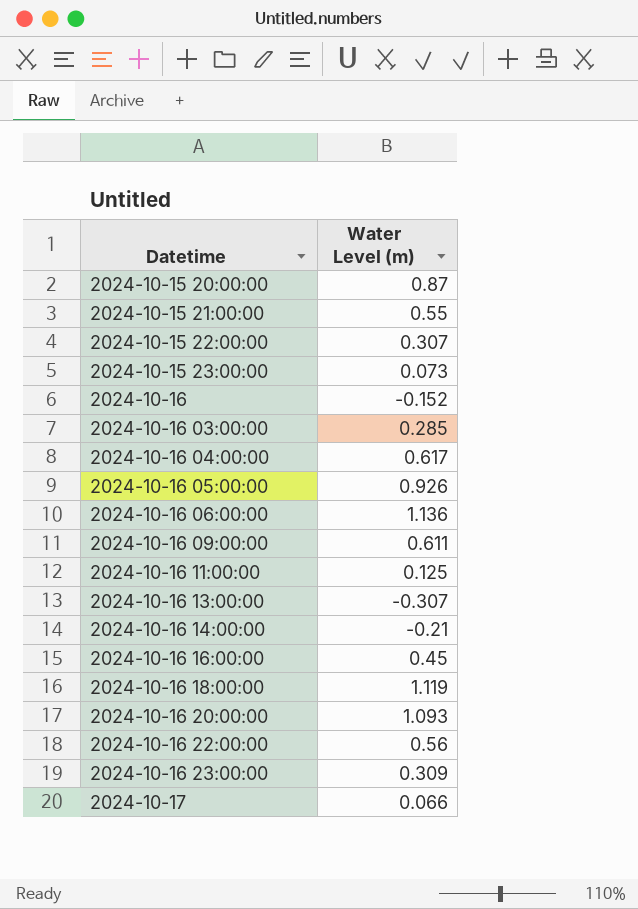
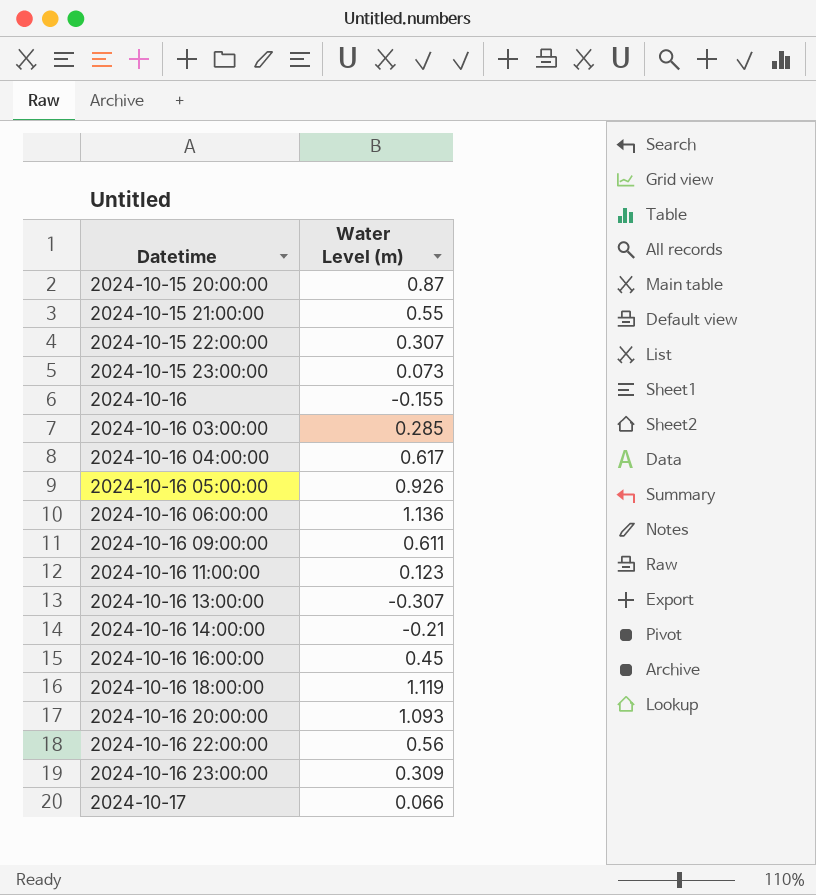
2024-10-16 | Water Level (m): -0.152 -> -0.155
2024-10-16 11:00:00 | Water Level (m): 0.125 -> 0.123

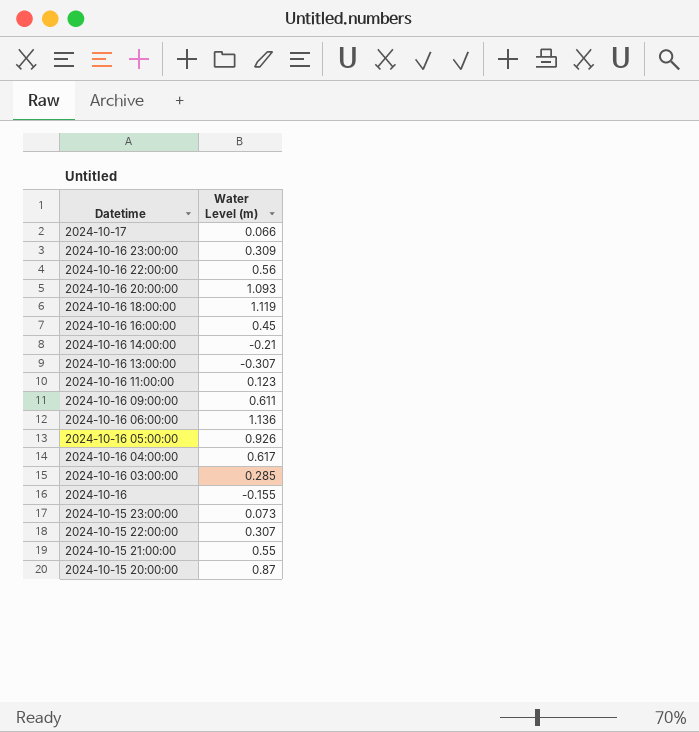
row order: Datetime ascending -> Datetime descending

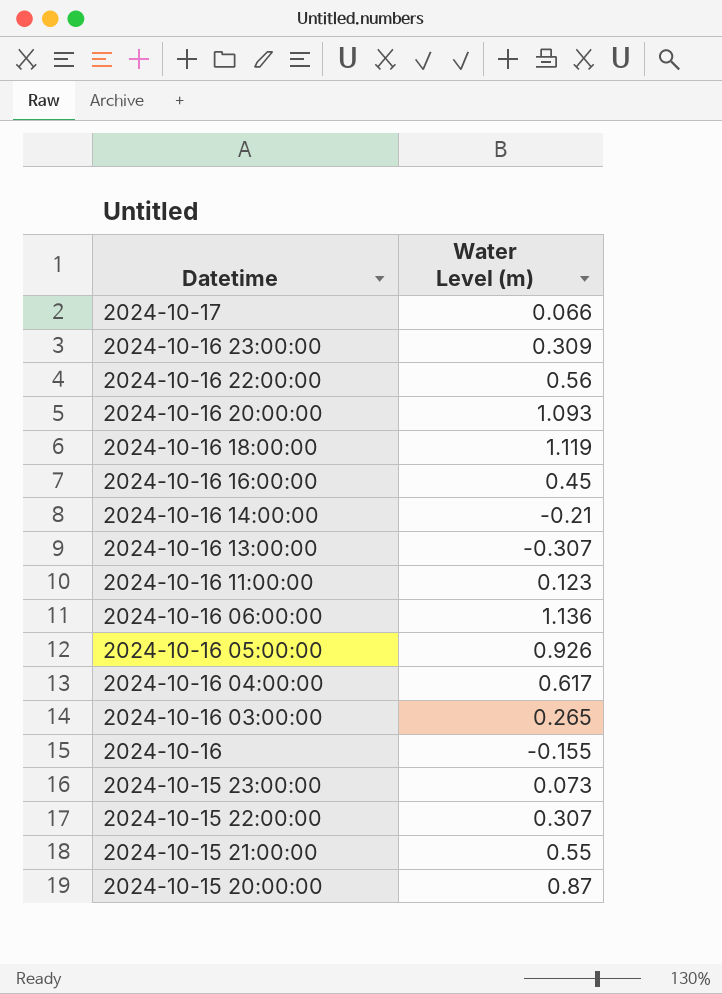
row 2024-10-16 09:00:00: 0.611 -> none
2024-10-16 03:00:00 | Water Level (m): 0.285 -> 0.265

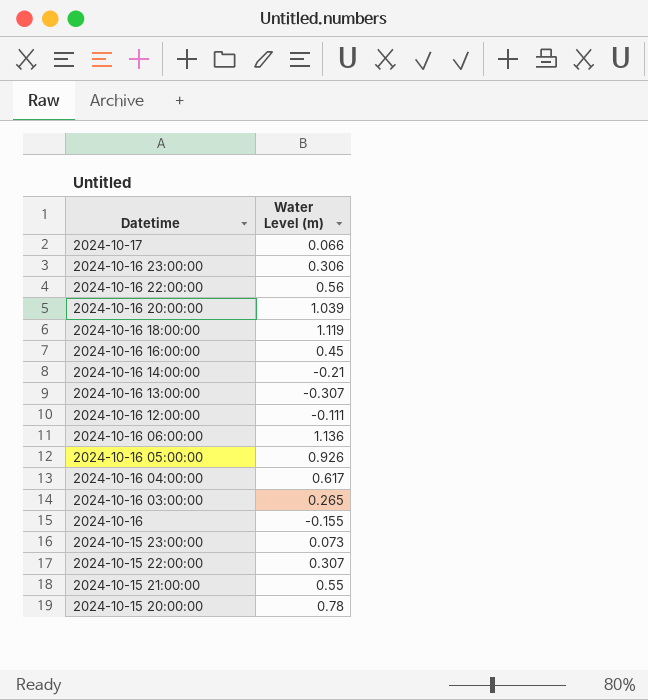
row 2024-10-16 11:00:00: 0.123 -> none
2024-10-16 23:00:00 | Water Level (m): 0.309 -> 0.306
2024-10-16 20:00:00 | Water Level (m): 1.093 -> 1.039
row 2024-10-16 12:00:00: none -> -0.111
2024-10-15 20:00:00 | Water Level (m): 0.87 -> 0.78

